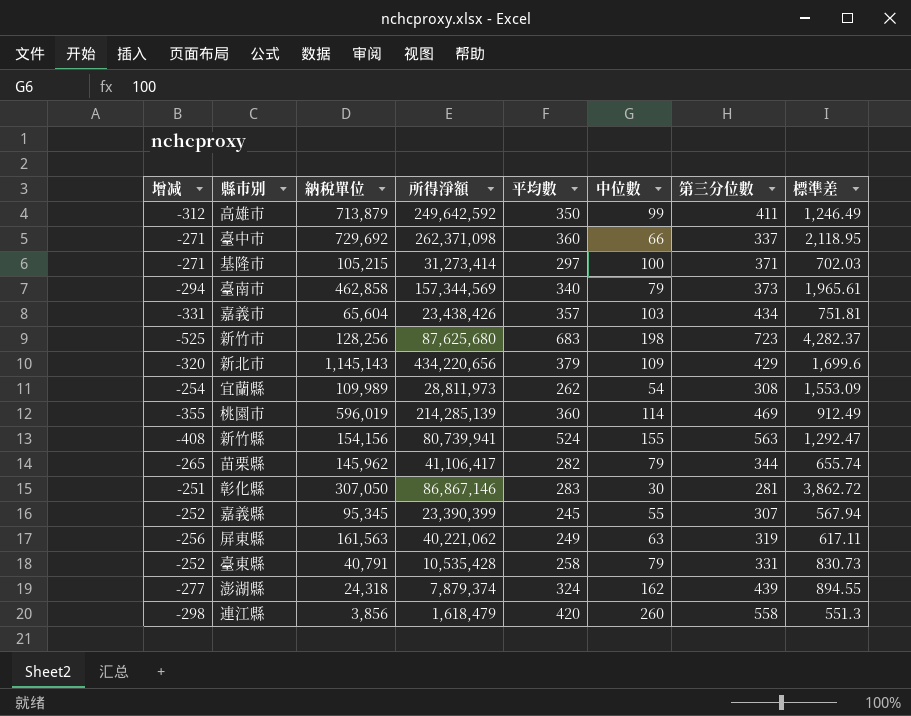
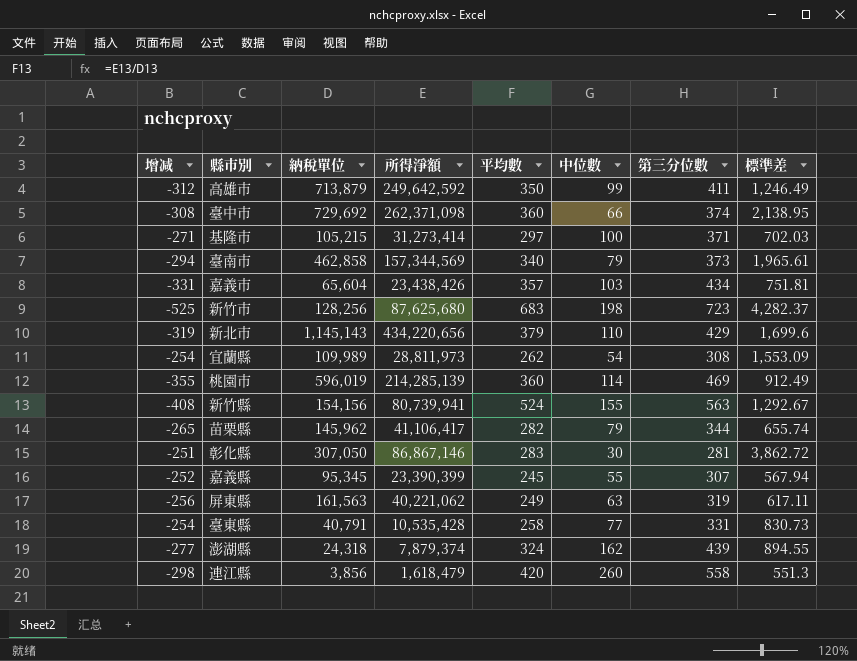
臺中市 | 增减: -271 -> -308
臺中市 | 第三分位數: 337 -> 374
臺中市 | 標準差: 2,118.95 -> 2,138.95
新北市 | 增减: -320 -> -319
新北市 | 中位數: 109 -> 110
新竹縣 | 標準差: 1,292.47 -> 1,292.67
臺東縣 | 增减: -252 -> -254
臺東縣 | 中位數: 79 -> 77

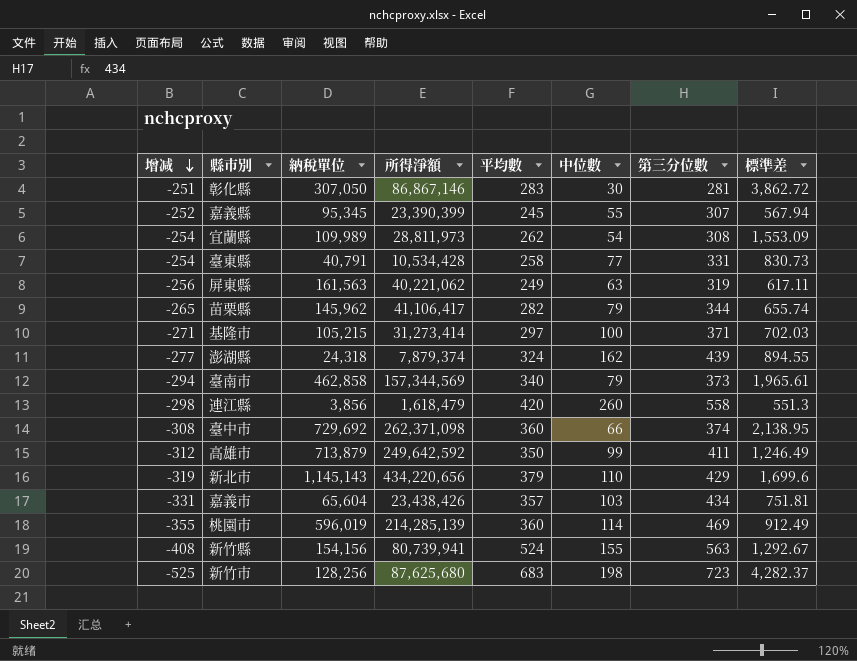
row order: none -> 增减 descending
臺東縣 | 所得淨額: 10,535,428 -> 10,534,428

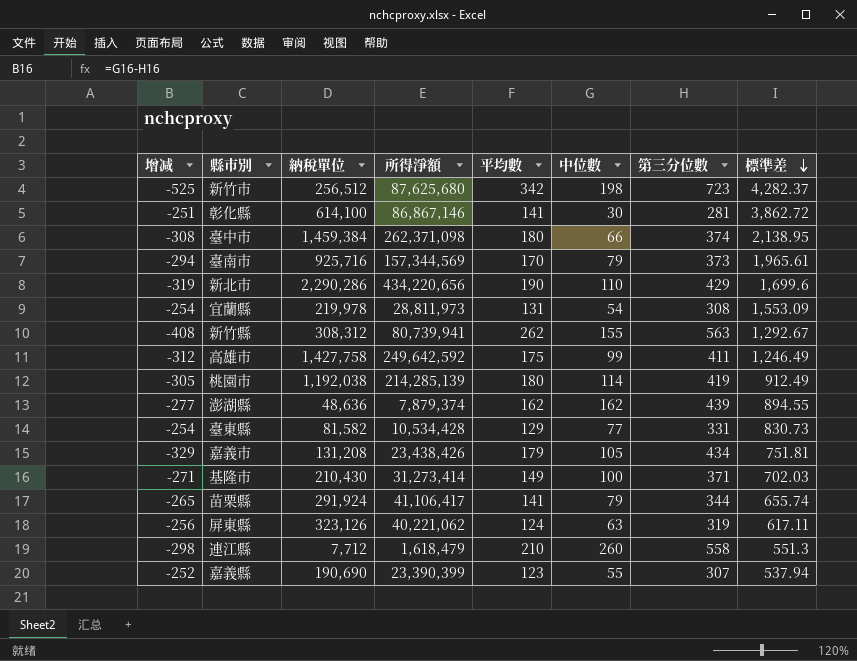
row order: 增减 descending -> 標準差 descending
新竹市 | 納稅單位: 128,256 -> 256,512
新竹市 | 平均數: 683 -> 342
彰化縣 | 納稅單位: 307,050 -> 614,100
彰化縣 | 平均數: 283 -> 141
臺中市 | 納稅單位: 729,692 -> 1,459,384
臺中市 | 平均數: 360 -> 180
臺南市 | 納稅單位: 462,858 -> 925,716
臺南市 | 平均數: 340 -> 170
新北市 | 納稅單位: 1,145,143 -> 2,290,286
新北市 | 平均數: 379 -> 190
宜蘭縣 | 納稅單位: 109,989 -> 219,978
宜蘭縣 | 平均數: 262 -> 131
新竹縣 | 納稅單位: 154,156 -> 308,312
新竹縣 | 平均數: 524 -> 262
高雄市 | 納稅單位: 713,879 -> 1,427,758
高雄市 | 平均數: 350 -> 175
桃園市 | 增减: -355 -> -305
桃園市 | 納稅單位: 596,019 -> 1,192,038
桃園市 | 平均數: 360 -> 180
桃園市 | 第三分位數: 469 -> 419
澎湖縣 | 納稅單位: 24,318 -> 48,636
澎湖縣 | 平均數: 324 -> 162
臺東縣 | 納稅單位: 40,791 -> 81,582
臺東縣 | 平均數: 258 -> 129
嘉義市 | 增减: -331 -> -329
嘉義市 | 納稅單位: 65,604 -> 131,208
嘉義市 | 平均數: 357 -> 179
嘉義市 | 中位數: 103 -> 105
基隆市 | 納稅單位: 105,215 -> 210,430
基隆市 | 平均數: 297 -> 149
苗栗縣 | 納稅單位: 145,962 -> 291,924
苗栗縣 | 平均數: 282 -> 141
屏東縣 | 納稅單位: 161,563 -> 323,126
屏東縣 | 平均數: 249 -> 124
連江縣 | 納稅單位: 3,856 -> 7,712
連江縣 | 平均數: 420 -> 210
嘉義縣 | 納稅單位: 95,345 -> 190,690
嘉義縣 | 平均數: 245 -> 123
嘉義縣 | 標準差: 567.94 -> 537.94

